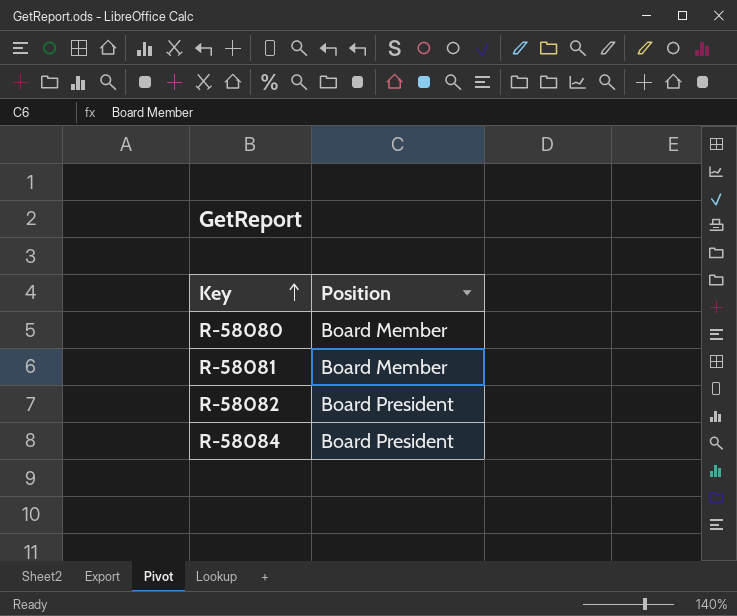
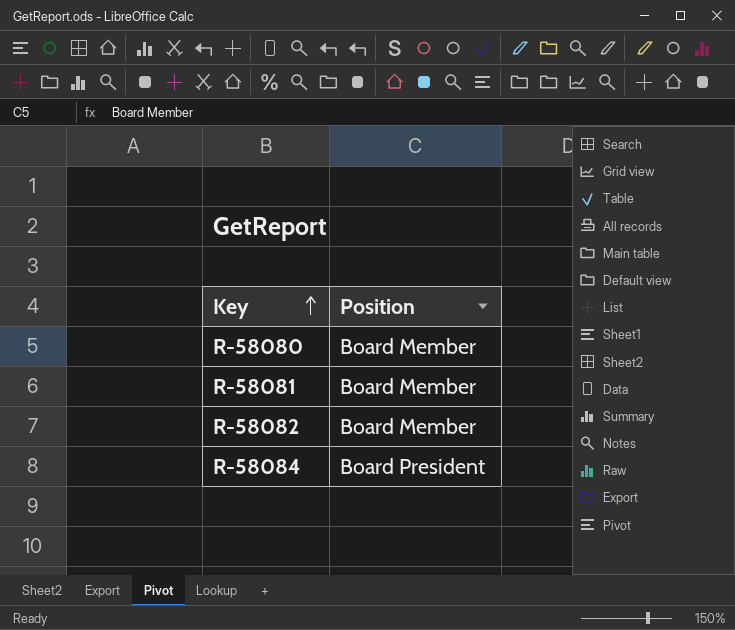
R-58082 | Position: Board President -> Board Member

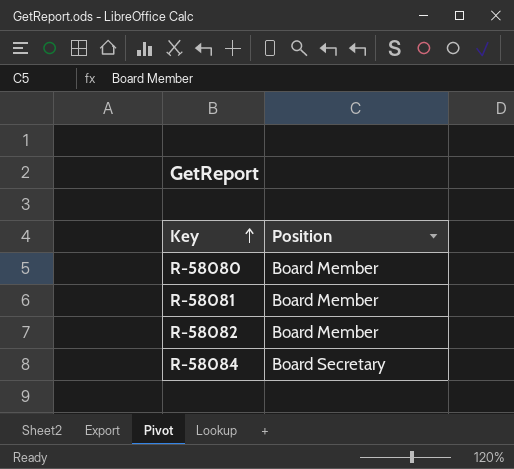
R-58084 | Position: Board President -> Board Secretary

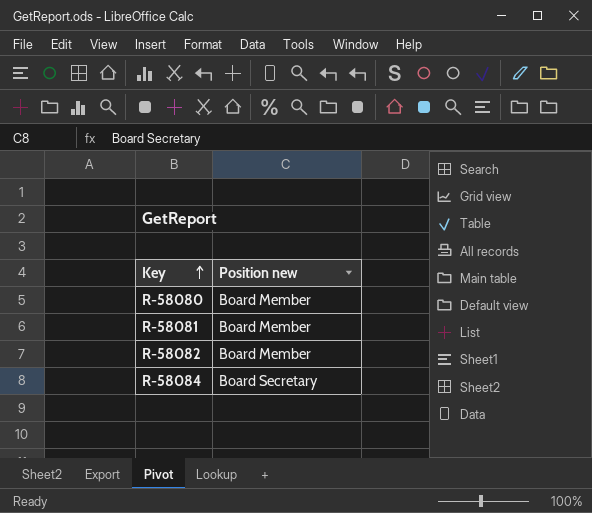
column name: Position -> Position new

